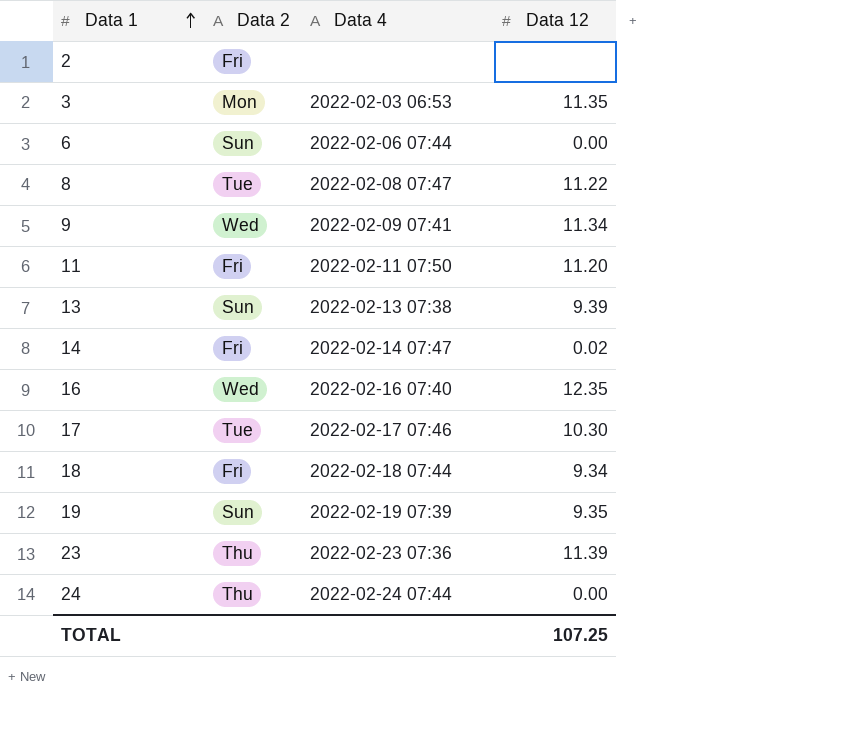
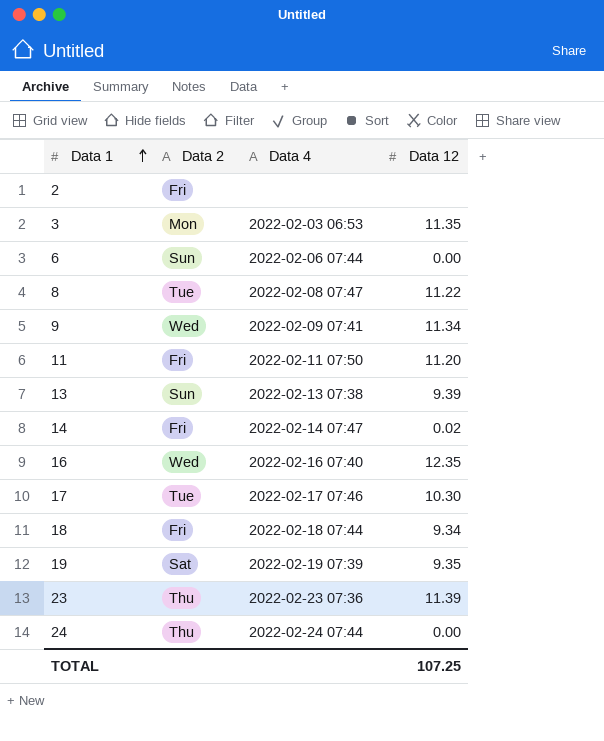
19 | Data 2: Sun -> Sat

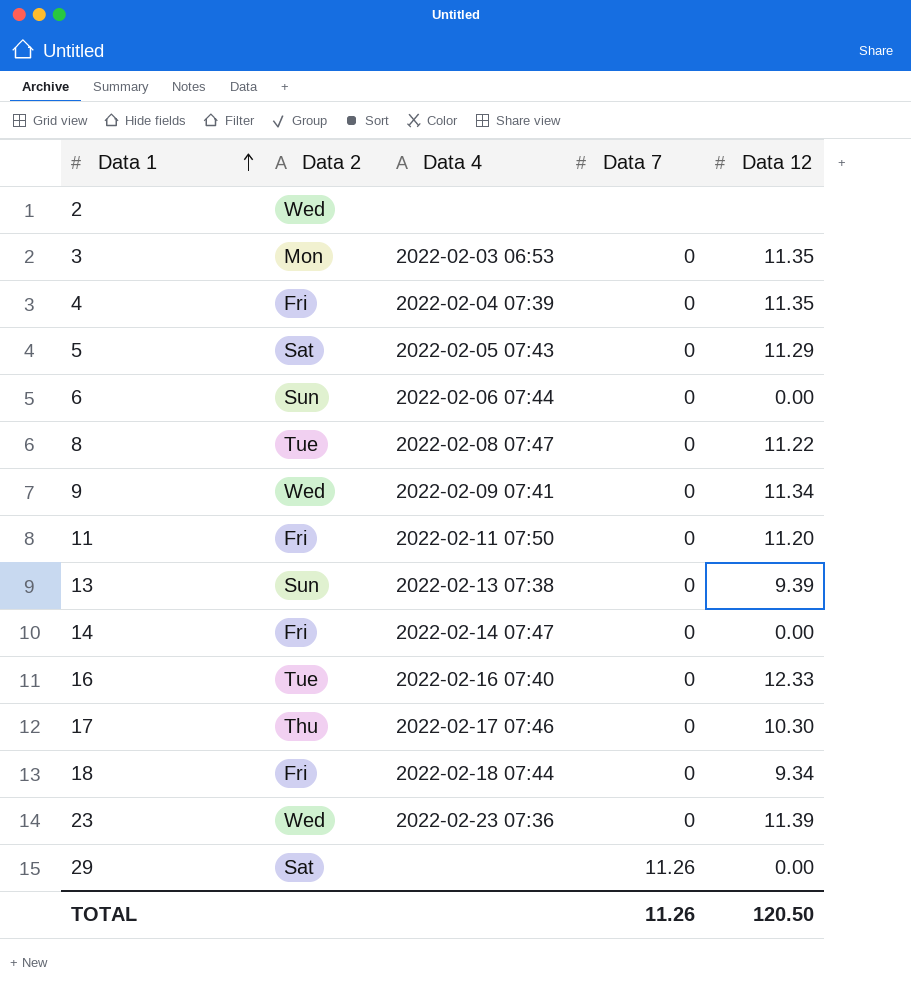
column Data 7 | position: none -> 4
row 19: Sat | 2022-02-19 07:39 | 9.35 -> none
row 24: Thu | 2022-02-24 07:44 | 0.00 -> none
2 | Data 2: Fri -> Wed
row 4: none -> Fri | 2022-02-04 07:39 | 0 | 11.35
row 5: none -> Sat | 2022-02-05 07:43 | 0 | 11.29
14 | Data 12: 0.02 -> 0.00
16 | Data 2: Wed -> Tue
16 | Data 12: 12.35 -> 12.33
17 | Data 2: Tue -> Thu
23 | Data 2: Thu -> Wed
row 29: none -> Sat | none | 11.26 | 0.00
TOTAL | Data 12: 107.25 -> 120.50

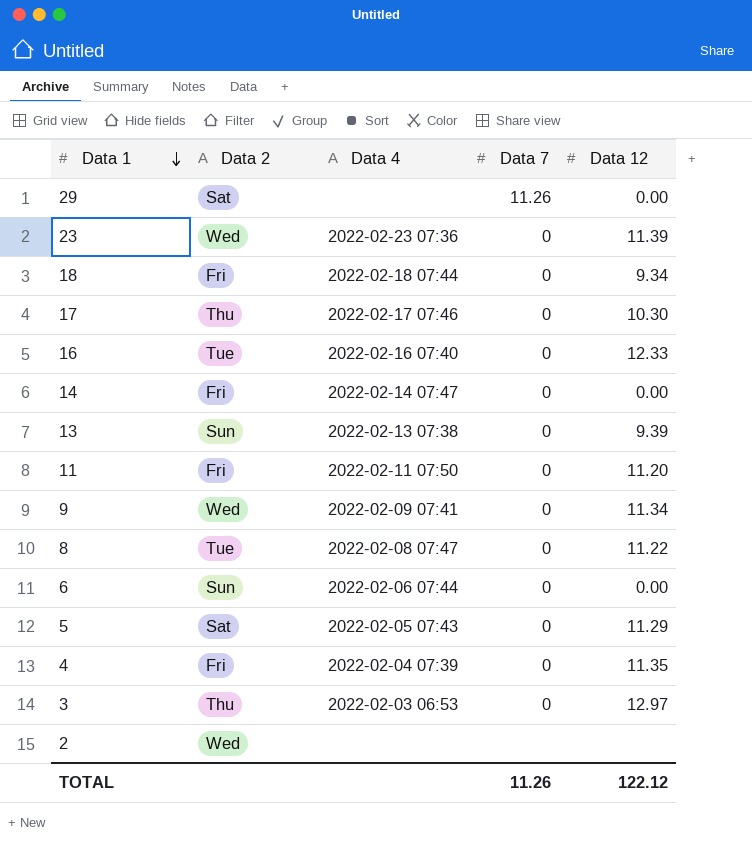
row order: Data 1 ascending -> Data 1 descending
3 | Data 2: Mon -> Thu
3 | Data 12: 11.35 -> 12.97
TOTAL | Data 12: 120.50 -> 122.12

